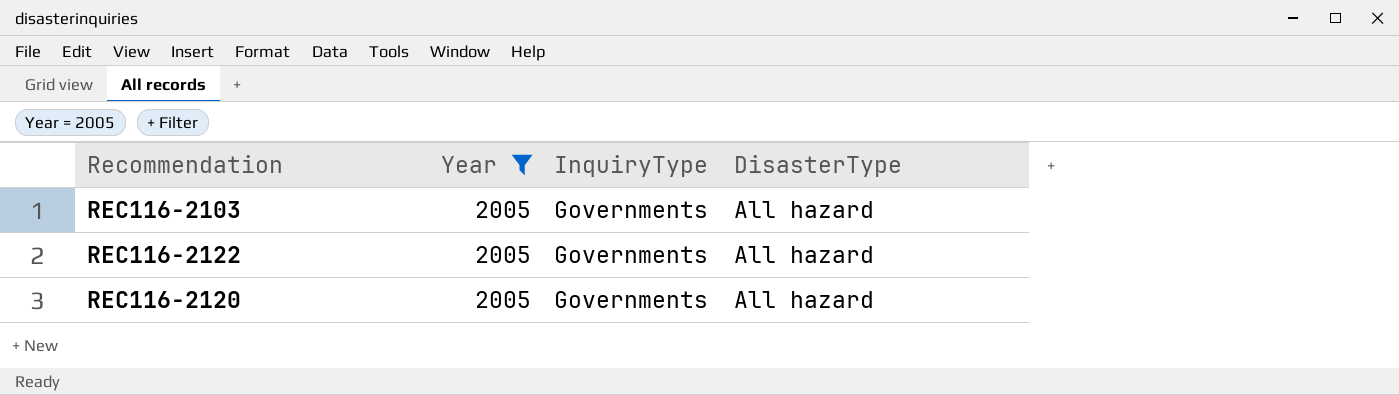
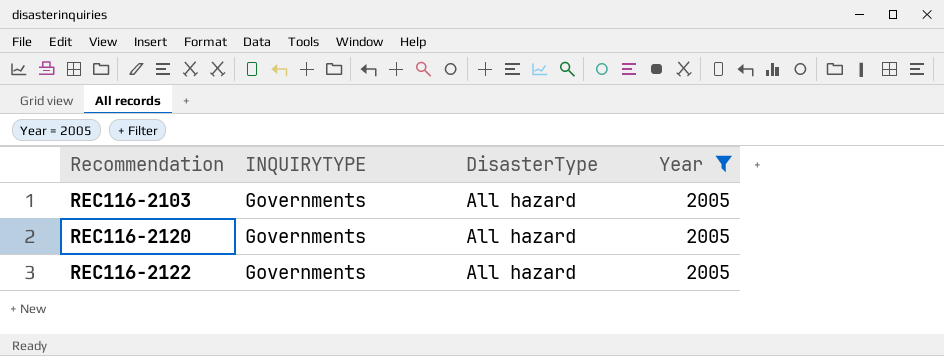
row order: none -> Recommendation ascending
column name: InquiryType -> INQUIRYTYPE
column Year | position: 2 -> 4

